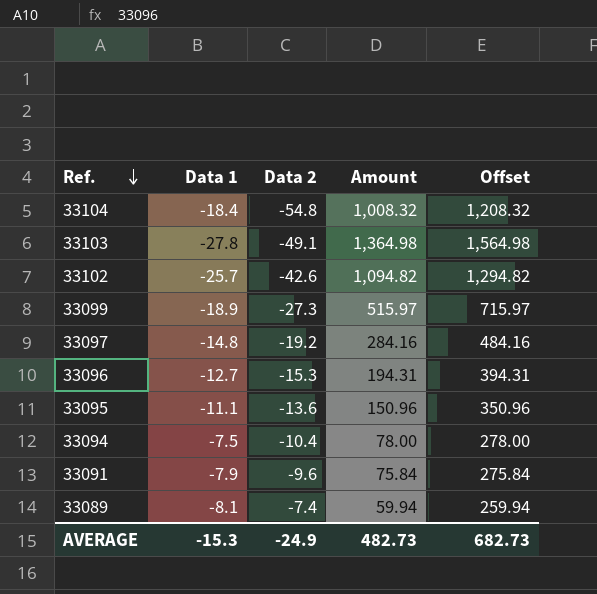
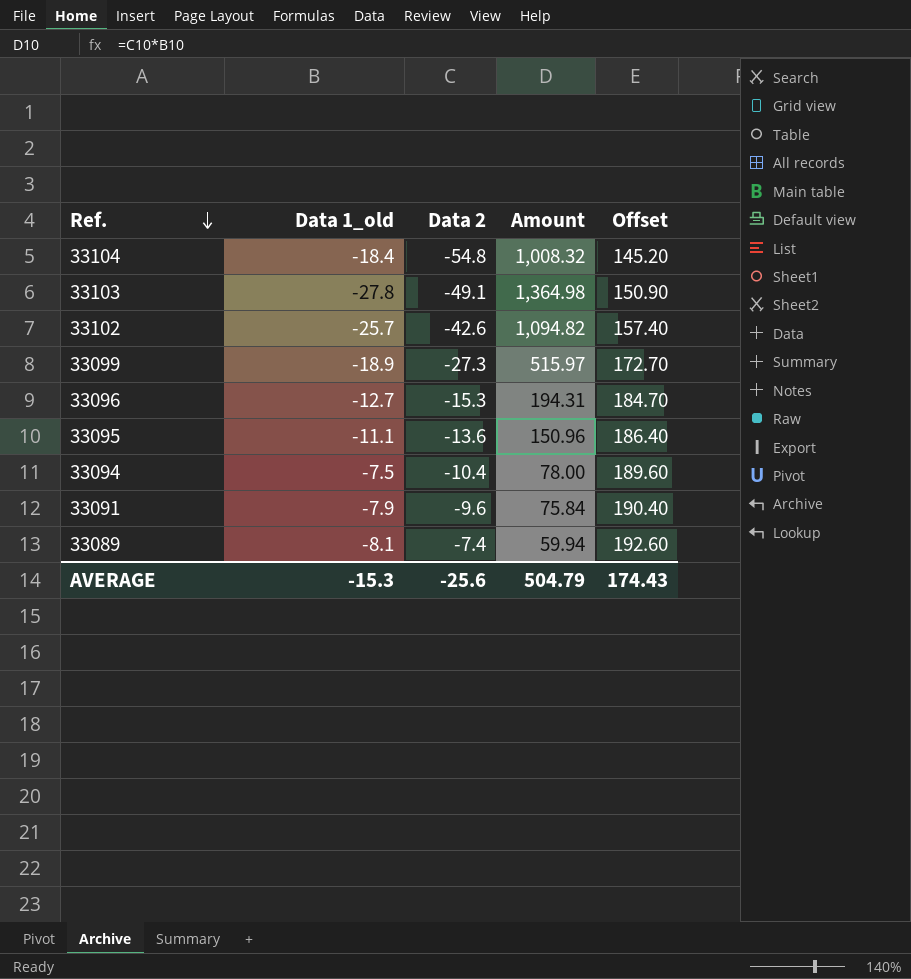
column name: Data 1 -> Data 1_old
column Offset | formula: [Amount] + 200 -> [Data 2] + 200
row 33097: -14.8 | -19.2 | 284.16 | 484.16 -> none
AVERAGE | Data 2: -24.9 -> -25.6
AVERAGE | Amount: 482.73 -> 504.79
AVERAGE | Offset: 682.73 -> 174.43

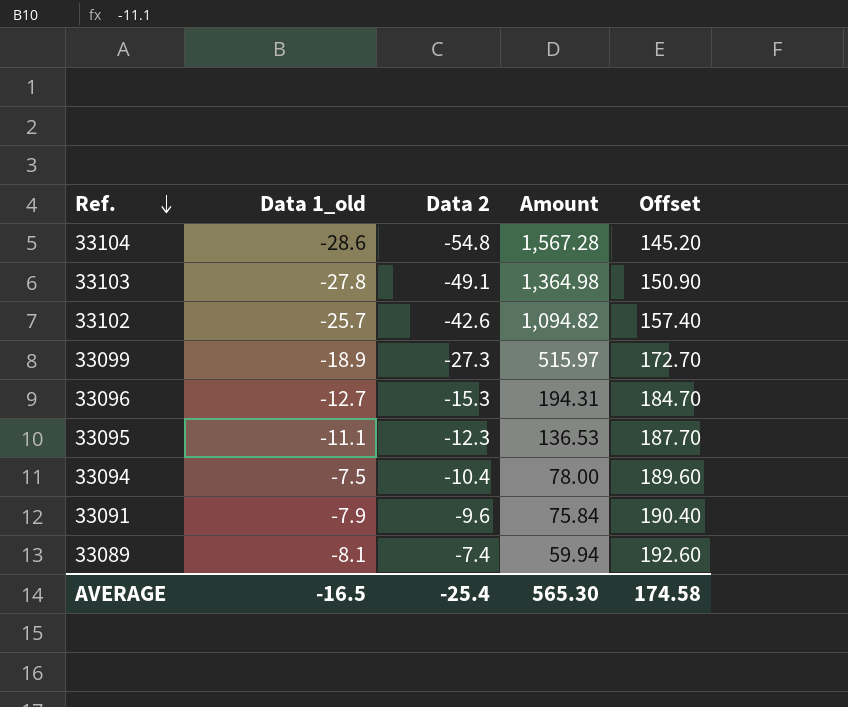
33104 | Data 1_old: -18.4 -> -28.6
33104 | Amount: 1,008.32 -> 1,567.28
33095 | Data 2: -13.6 -> -12.3
33095 | Amount: 150.96 -> 136.53
33095 | Offset: 186.40 -> 187.70
AVERAGE | Data 1_old: -15.3 -> -16.5
AVERAGE | Data 2: -25.6 -> -25.4
AVERAGE | Amount: 504.79 -> 565.30
AVERAGE | Offset: 174.43 -> 174.58

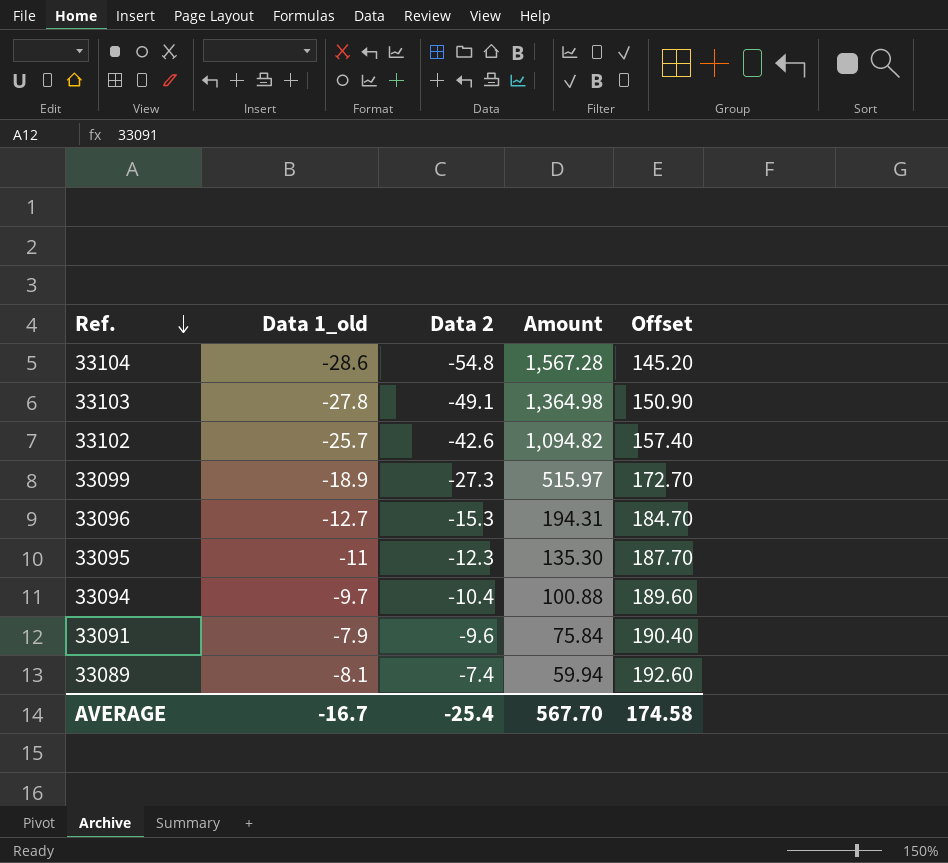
33095 | Data 1_old: -11.1 -> -11
33095 | Amount: 136.53 -> 135.30
33094 | Data 1_old: -7.5 -> -9.7
33094 | Amount: 78.00 -> 100.88
AVERAGE | Data 1_old: -16.5 -> -16.7
AVERAGE | Amount: 565.30 -> 567.70

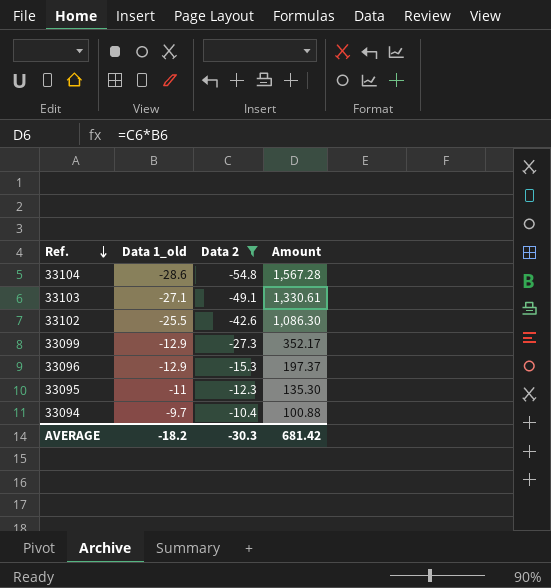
filter: none -> Data 2 <= -10.4
column Offset | formula: [Data 2] + 200 -> none
33103 | Data 1_old: -27.8 -> -27.1
33103 | Amount: 1,364.98 -> 1,330.61
33102 | Data 1_old: -25.7 -> -25.5
33102 | Amount: 1,094.82 -> 1,086.30
33099 | Data 1_old: -18.9 -> -12.9
33099 | Amount: 515.97 -> 352.17
33096 | Data 1_old: -12.7 -> -12.9
33096 | Amount: 194.31 -> 197.37
AVERAGE | Data 1_old: -16.7 -> -18.2
AVERAGE | Data 2: -25.4 -> -30.3
AVERAGE | Amount: 567.70 -> 681.42

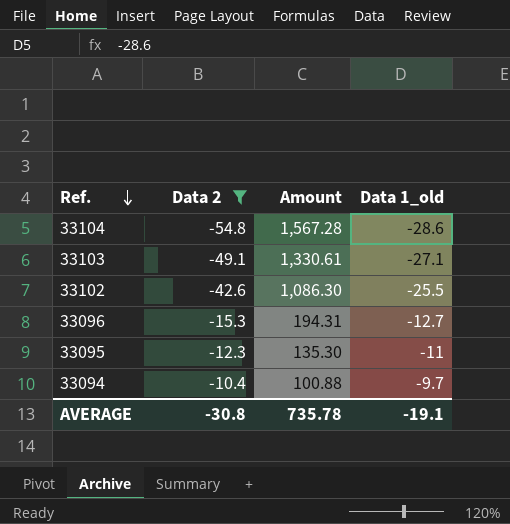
column Data 1_old | position: 2 -> 4
row 33099: -12.9 | -27.3 | 352.17 -> none
33096 | Amount: 197.37 -> 194.31
33096 | Data 1_old: -12.9 -> -12.7
AVERAGE | Data 2: -30.3 -> -30.8
AVERAGE | Amount: 681.42 -> 735.78
AVERAGE | Data 1_old: -18.2 -> -19.1

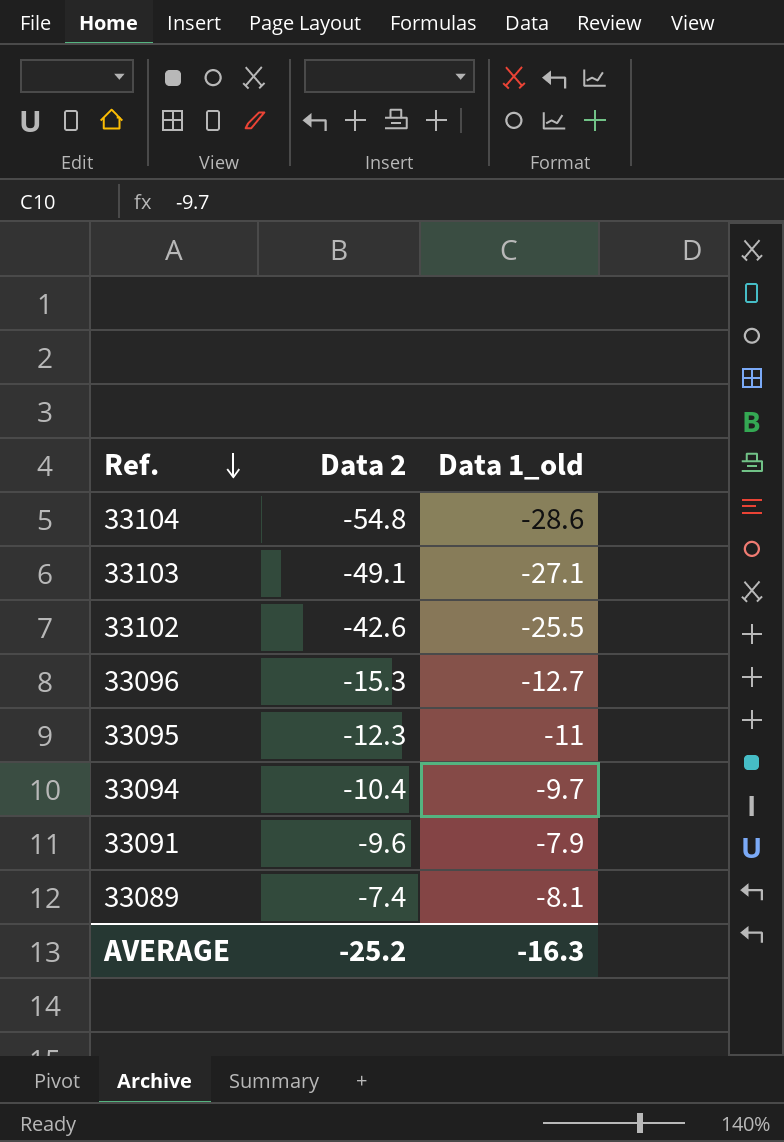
filter: Data 2 <= -10.4 -> none
column Amount | formula: [Data 2] * [Data 1_old] -> none
AVERAGE | Data 2: -30.8 -> -25.2
AVERAGE | Data 1_old: -19.1 -> -16.3

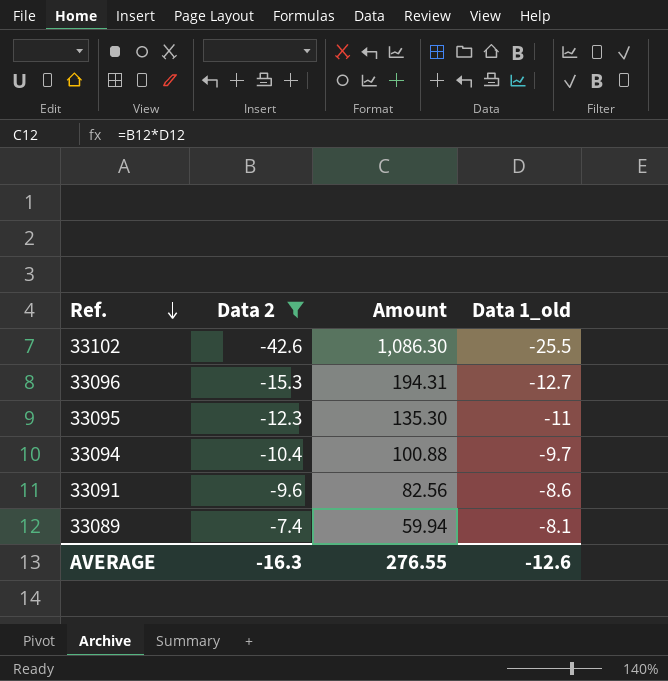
filter: none -> Data 2 >= -42.6
column Amount | formula: none -> [Data 2] * [Data 1_old]
33091 | Data 1_old: -7.9 -> -8.6
AVERAGE | Data 2: -25.2 -> -16.3
AVERAGE | Data 1_old: -16.3 -> -12.6

